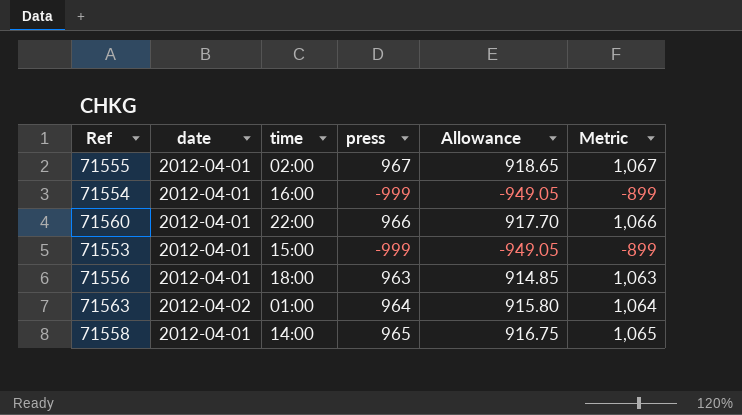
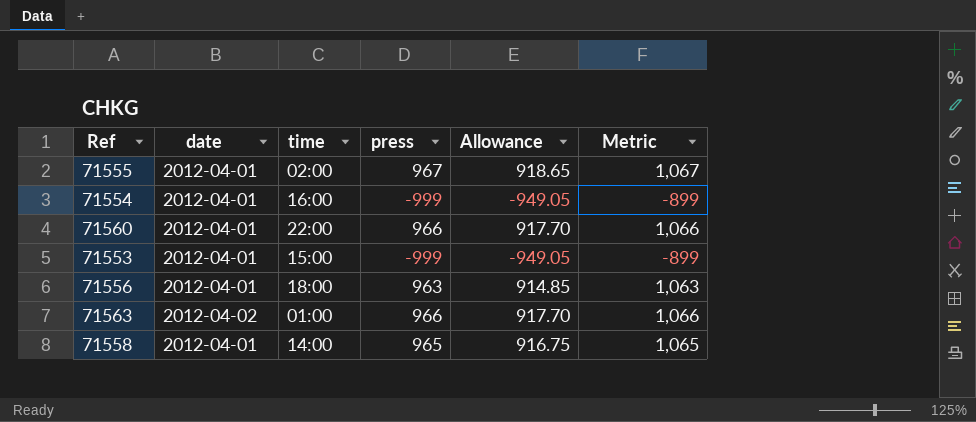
71563 | press: 964 -> 966
71563 | Allowance: 915.80 -> 917.70
71563 | Metric: 1,064 -> 1,066

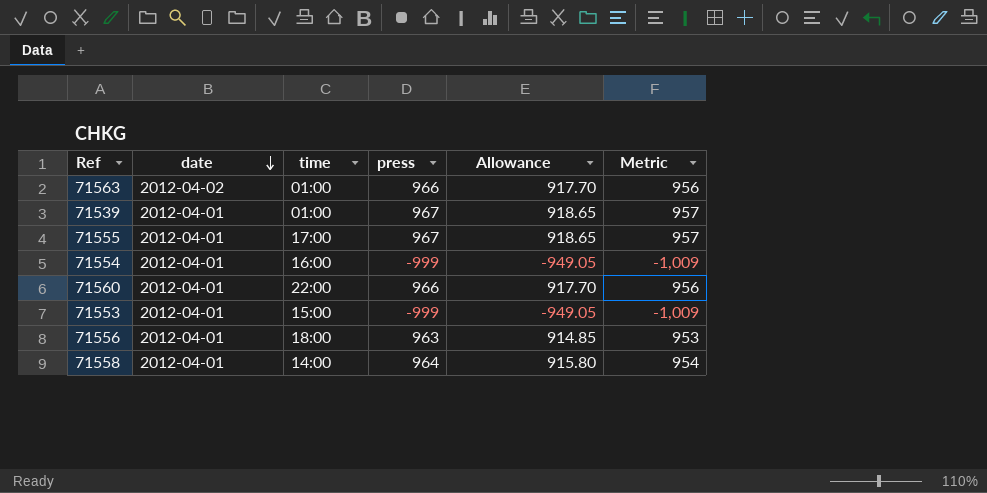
row order: none -> date descending
column Metric | formula: [press] + 100 -> [press] - 10
row 71539: none -> 2012-04-01 | 01:00 | 967 | 918.65 | 957
71555 | time: 02:00 -> 17:00
71558 | press: 965 -> 964
71558 | Allowance: 916.75 -> 915.80

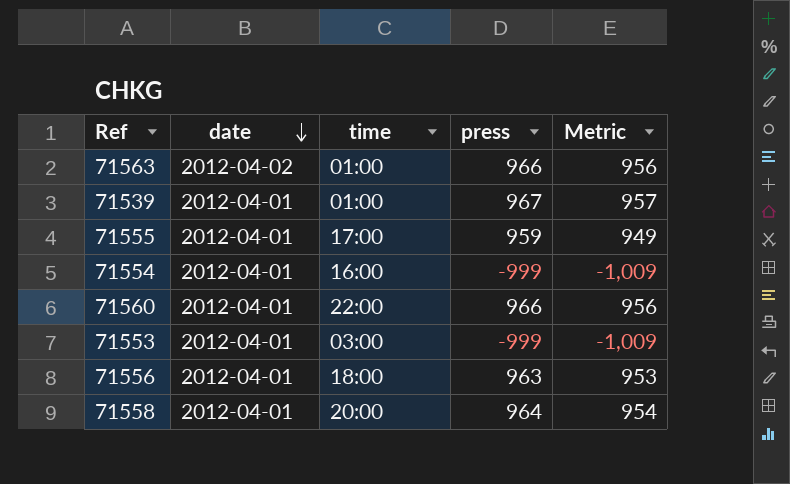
column Allowance | formula: [press] * 0.95 -> none
71555 | press: 967 -> 959
71555 | Metric: 957 -> 949
71553 | time: 15:00 -> 03:00
71558 | time: 14:00 -> 20:00

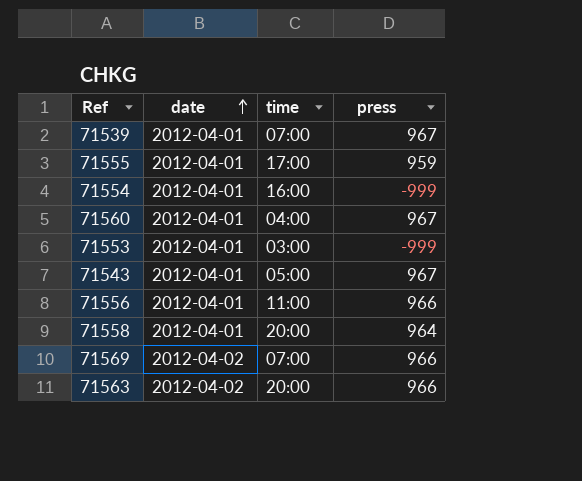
row order: date descending -> date ascending
column Metric | formula: [press] - 10 -> none
71539 | time: 01:00 -> 07:00
71560 | time: 22:00 -> 04:00
71560 | press: 966 -> 967
row 71543: none -> 2012-04-01 | 05:00 | 967
71556 | time: 18:00 -> 11:00
71556 | press: 963 -> 966
row 71569: none -> 2012-04-02 | 07:00 | 966
71563 | time: 01:00 -> 20:00

